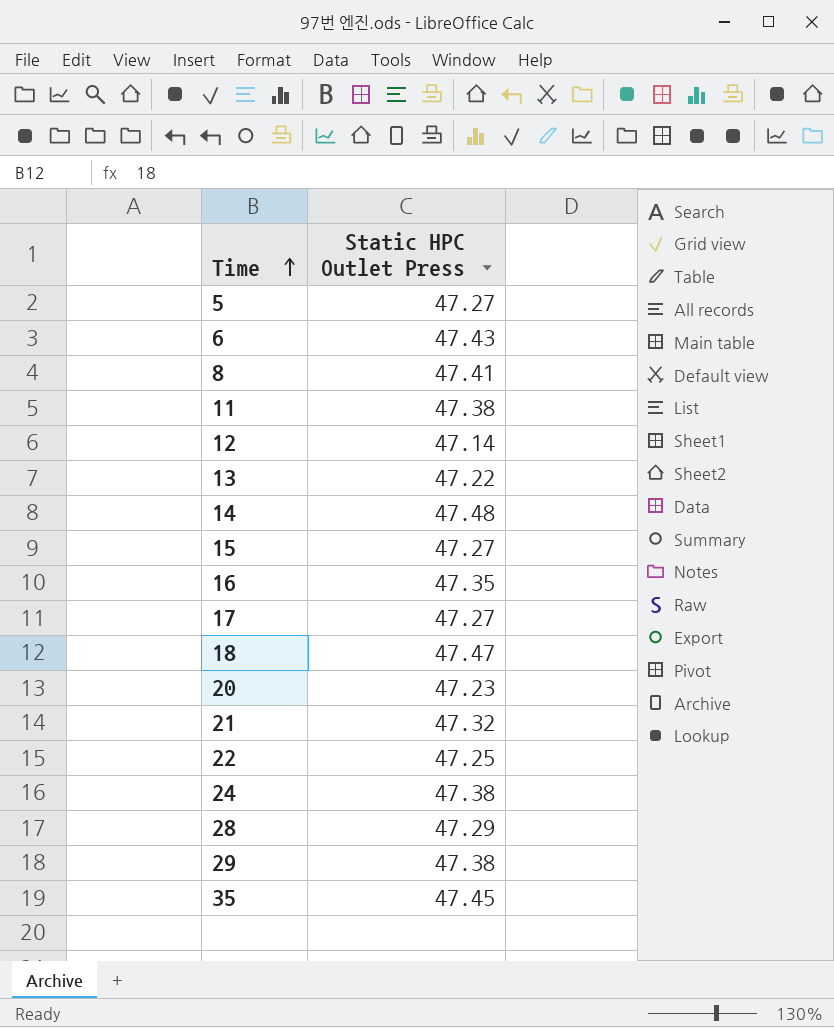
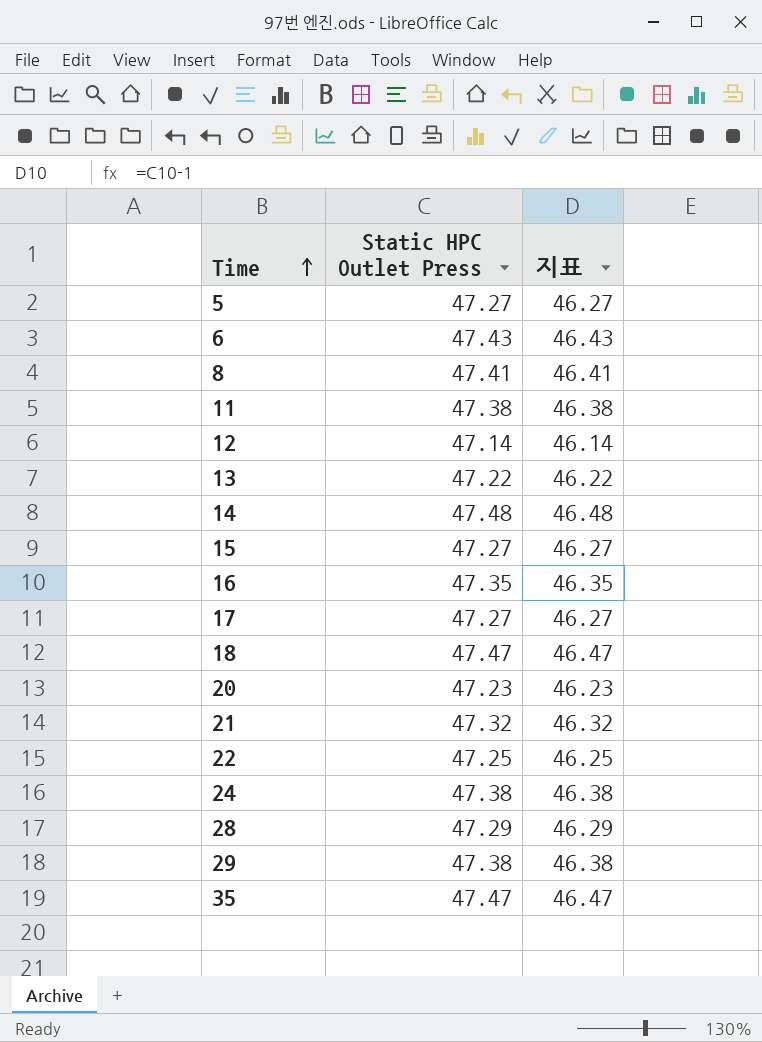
column 지표 | formula: none -> [Static HPC Outlet Press] - 1
35 | Static HPC Outlet Press: 47.45 -> 47.47

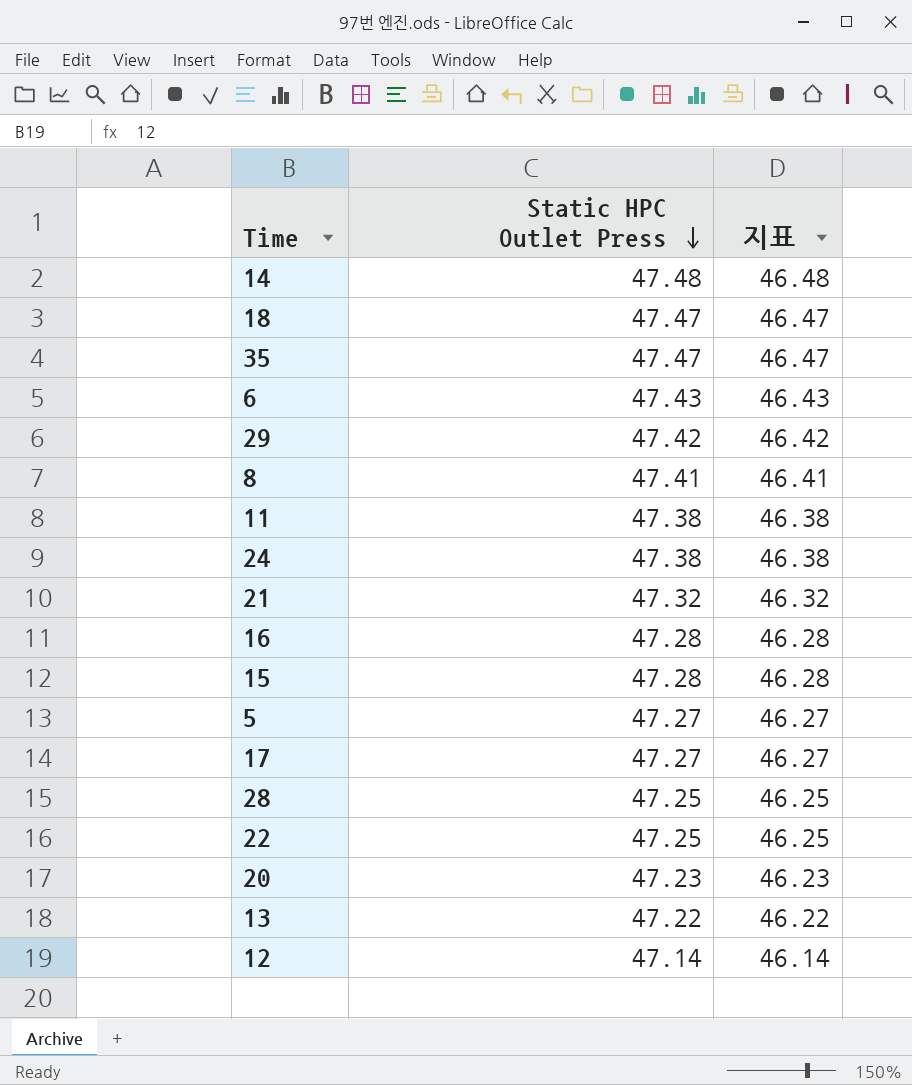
row order: Time ascending -> Static HPC Outlet Press descending
29 | Static HPC Outlet Press: 47.38 -> 47.42
29 | 지표: 46.38 -> 46.42
16 | Static HPC Outlet Press: 47.35 -> 47.28
16 | 지표: 46.35 -> 46.28
15 | Static HPC Outlet Press: 47.27 -> 47.28
15 | 지표: 46.27 -> 46.28
28 | Static HPC Outlet Press: 47.29 -> 47.25
28 | 지표: 46.29 -> 46.25

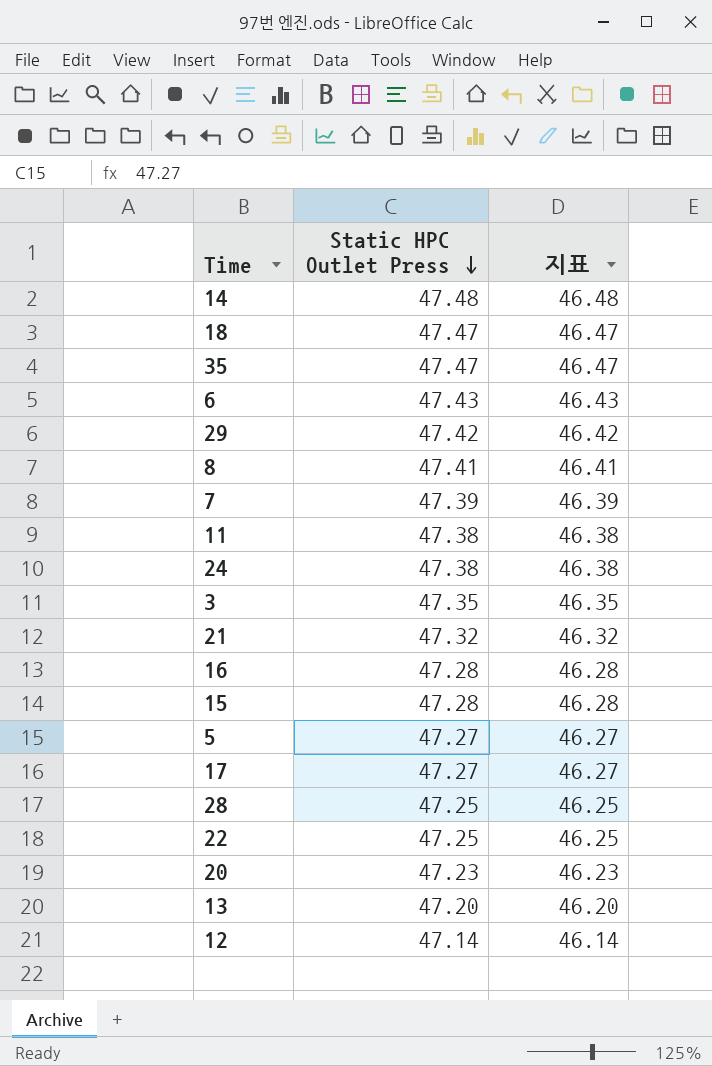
row 7: none -> 47.39 | 46.39
row 3: none -> 47.35 | 46.35
13 | Static HPC Outlet Press: 47.22 -> 47.20
13 | 지표: 46.22 -> 46.20

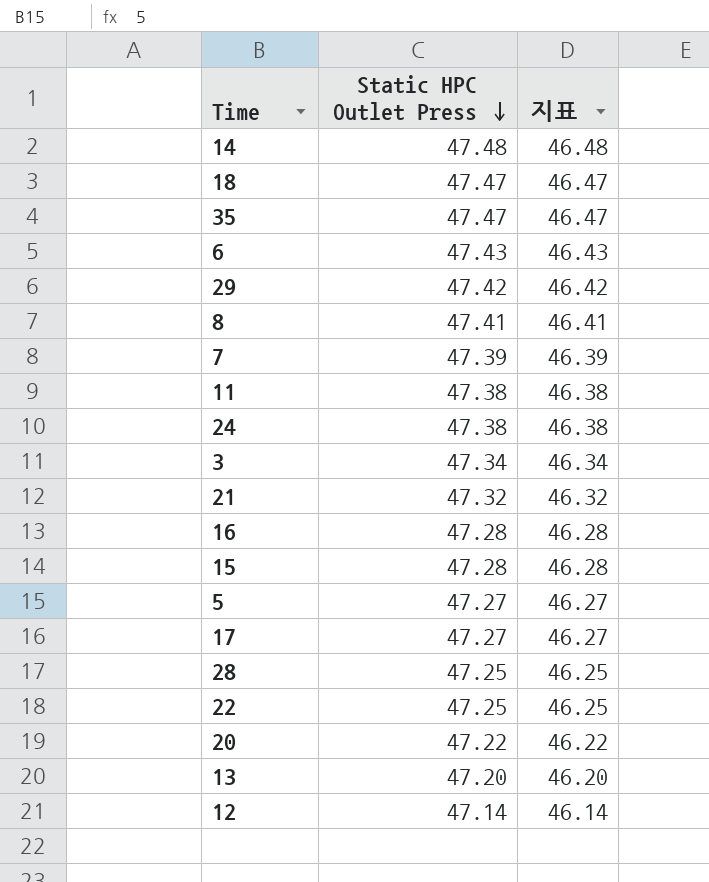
3 | Static HPC Outlet Press: 47.35 -> 47.34
3 | 지표: 46.35 -> 46.34
20 | Static HPC Outlet Press: 47.23 -> 47.22
20 | 지표: 46.23 -> 46.22

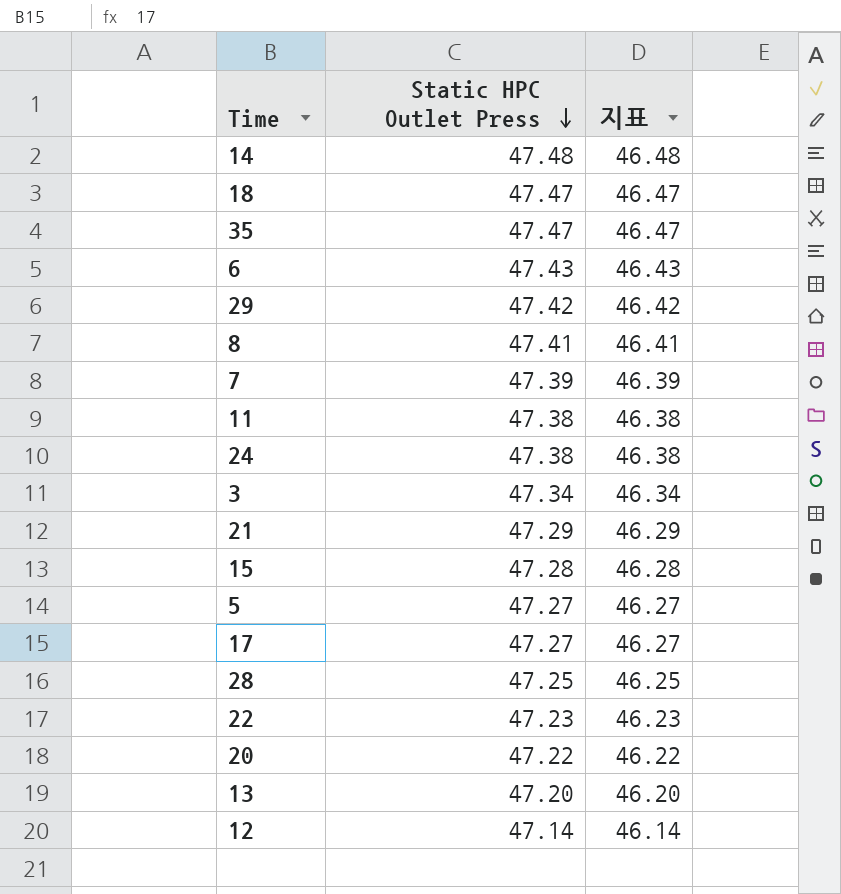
row 16: 47.28 | 46.28 -> none
21 | Static HPC Outlet Press: 47.32 -> 47.29
21 | 지표: 46.32 -> 46.29
22 | Static HPC Outlet Press: 47.25 -> 47.23
22 | 지표: 46.25 -> 46.23

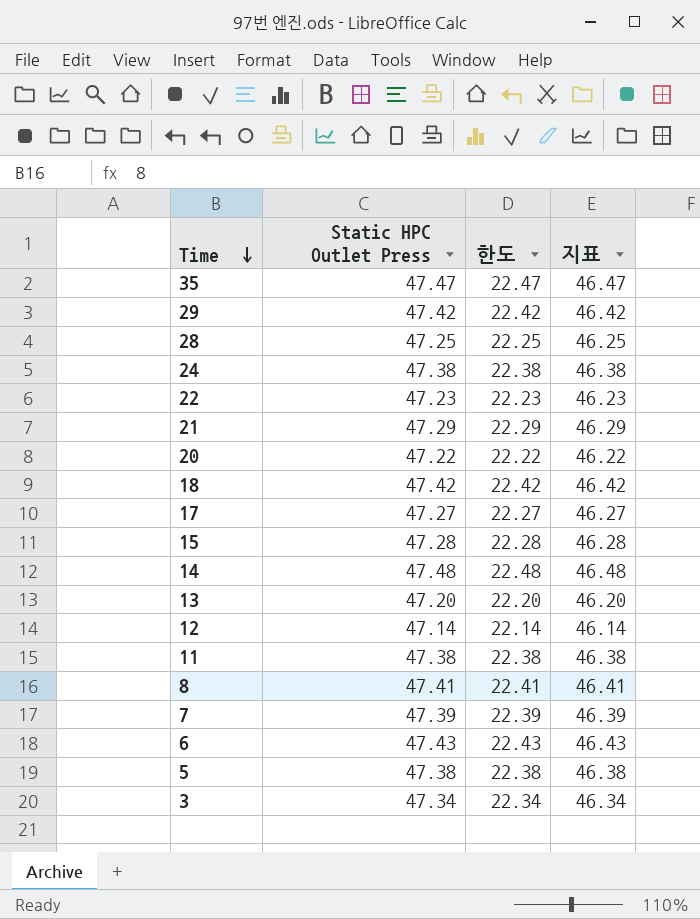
row order: Static HPC Outlet Press descending -> Time descending
column 한도 | formula: none -> [Static HPC Outlet Press] - 25
18 | Static HPC Outlet Press: 47.47 -> 47.42
18 | 지표: 46.47 -> 46.42
5 | Static HPC Outlet Press: 47.27 -> 47.38
5 | 지표: 46.27 -> 46.38

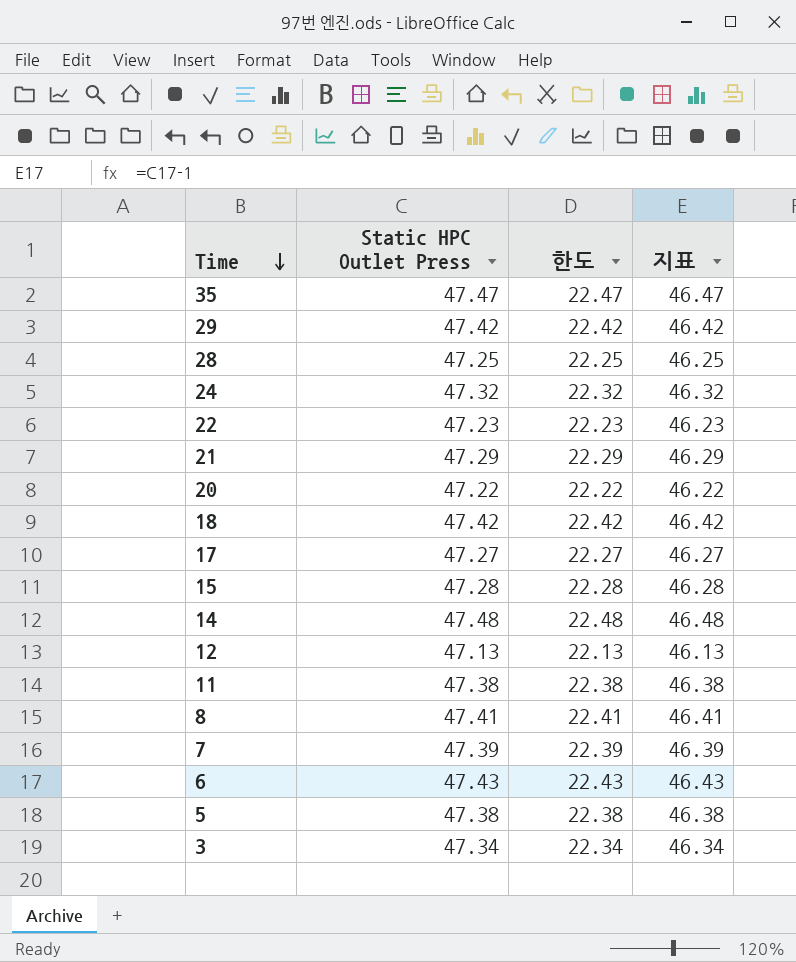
row 13: 47.20 | 22.20 | 46.20 -> none
24 | Static HPC Outlet Press: 47.38 -> 47.32
24 | 한도: 22.38 -> 22.32
24 | 지표: 46.38 -> 46.32
12 | Static HPC Outlet Press: 47.14 -> 47.13
12 | 한도: 22.14 -> 22.13
12 | 지표: 46.14 -> 46.13

